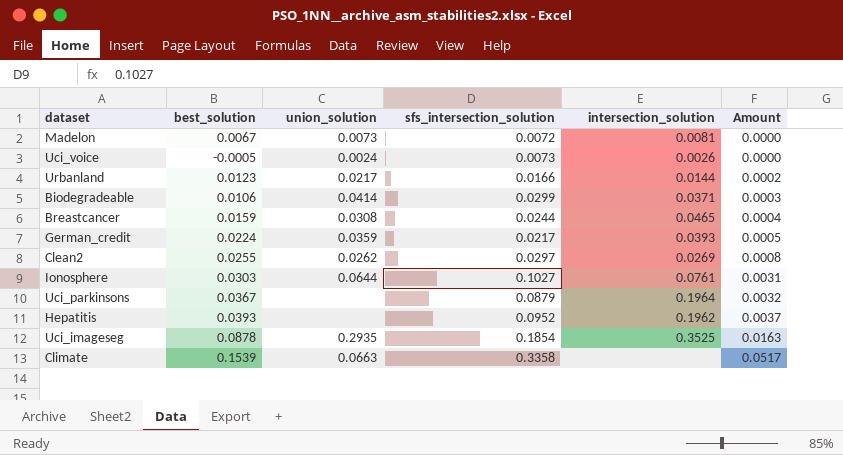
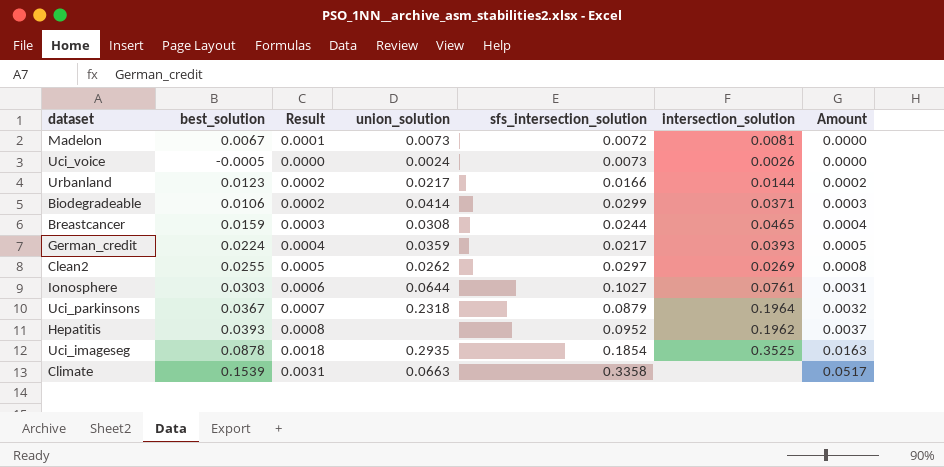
column Result | formula: none -> [best_solution] * 0.02
Uci_parkinsons | union_solution: none -> 0.2318

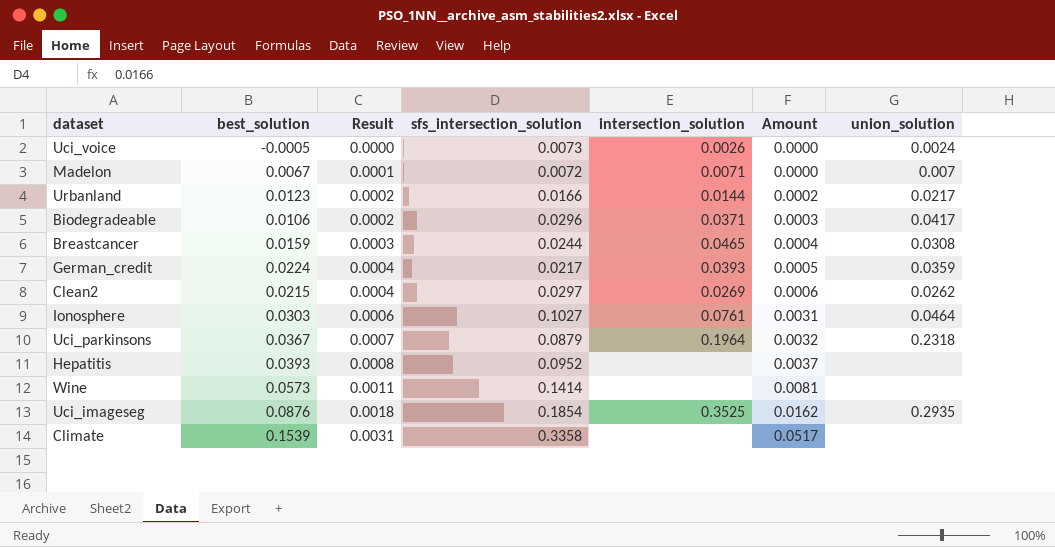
row order: Amount ascending -> Result ascending
column union_solution | position: 4 -> 7
Madelon | intersection_solution: 0.0081 -> 0.0071
Madelon | union_solution: 0.0073 -> 0.007
Biodegradeable | sfs_intersection_solution: 0.0299 -> 0.0296
Biodegradeable | union_solution: 0.0414 -> 0.0417
Clean2 | best_solution: 0.0255 -> 0.0215
Clean2 | Result: 0.0005 -> 0.0004
Clean2 | Amount: 0.0008 -> 0.0006
Ionosphere | union_solution: 0.0644 -> 0.0464
Hepatitis | intersection_solution: 0.1962 -> none
row Wine: none -> 0.0573 | 0.0011 | 0.1414 | none | 0.0081 | none
Uci_imageseg | best_solution: 0.0878 -> 0.0876
Uci_imageseg | Amount: 0.0163 -> 0.0162
Climate | union_solution: 0.0663 -> none

